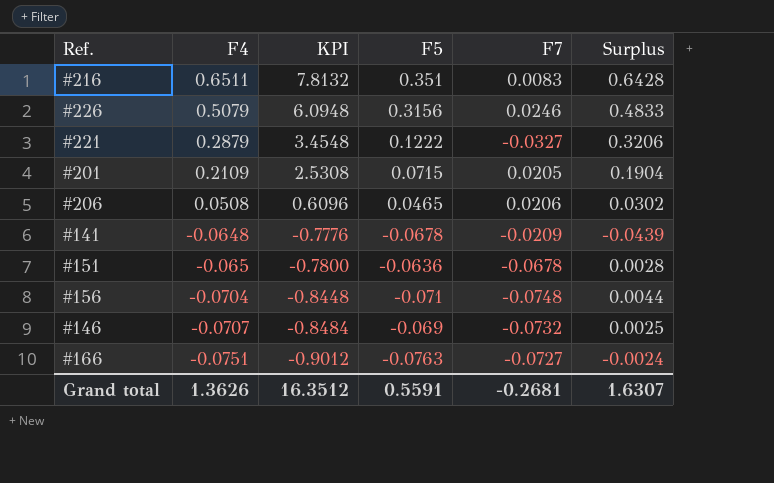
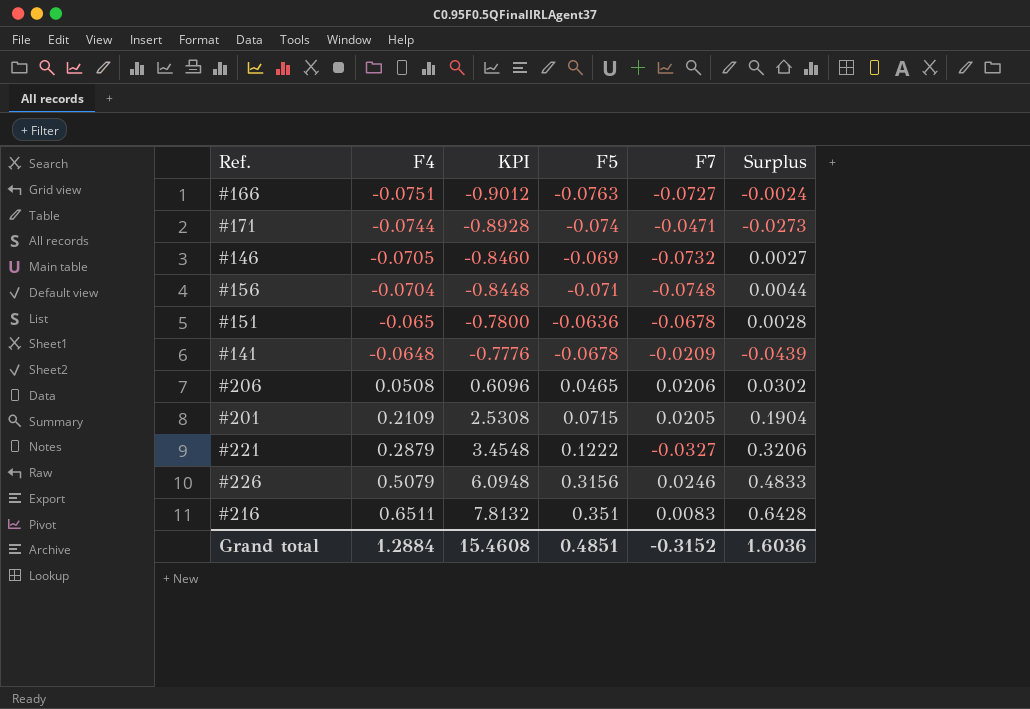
row order: F4 descending -> F4 ascending
row #171: none -> -0.0744 | -0.8928 | -0.074 | -0.0471 | -0.0273
#146 | F4: -0.0707 -> -0.0705
#146 | KPI: -0.8484 -> -0.8460
#146 | Surplus: 0.0025 -> 0.0027
Grand total | F4: 1.3626 -> 1.2884
Grand total | KPI: 16.3512 -> 15.4608
Grand total | F5: 0.5591 -> 0.4851
Grand total | F7: -0.2681 -> -0.3152
Grand total | Surplus: 1.6307 -> 1.6036

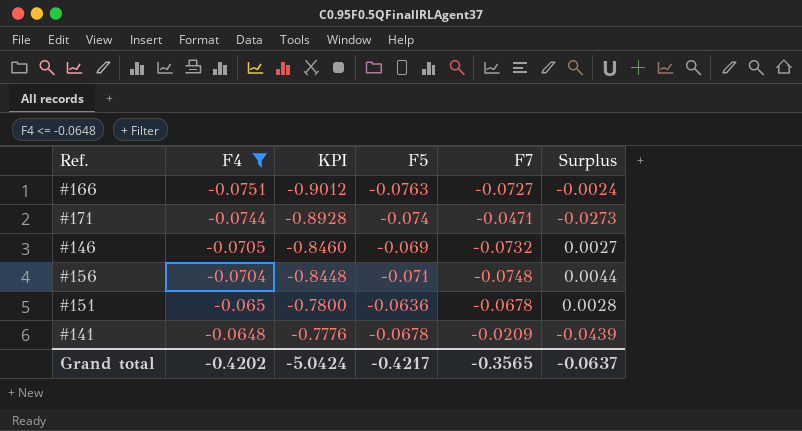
filter: none -> F4 <= -0.0648
Grand total | F4: 1.2884 -> -0.4202
Grand total | KPI: 15.4608 -> -5.0424
Grand total | F5: 0.4851 -> -0.4217
Grand total | F7: -0.3152 -> -0.3565
Grand total | Surplus: 1.6036 -> -0.0637

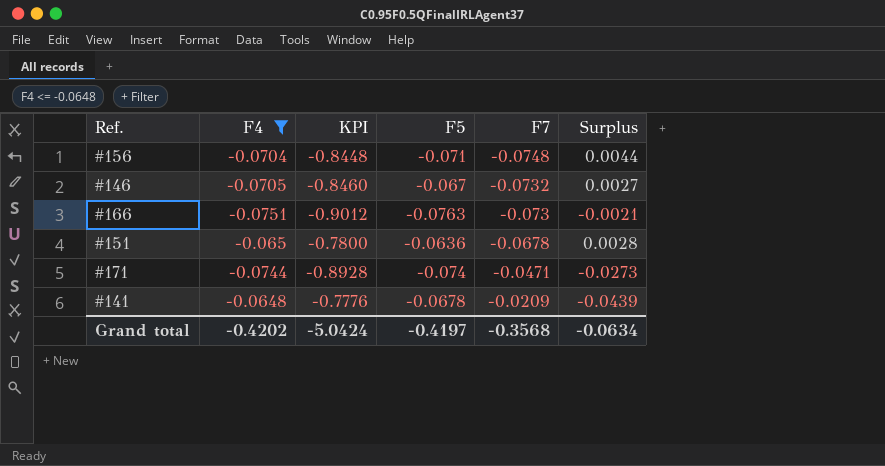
row order: F4 ascending -> F7 ascending
#146 | F5: -0.069 -> -0.067
#166 | F7: -0.0727 -> -0.073
#166 | Surplus: -0.0024 -> -0.0021
Grand total | F5: -0.4217 -> -0.4197
Grand total | F7: -0.3565 -> -0.3568
Grand total | Surplus: -0.0637 -> -0.0634

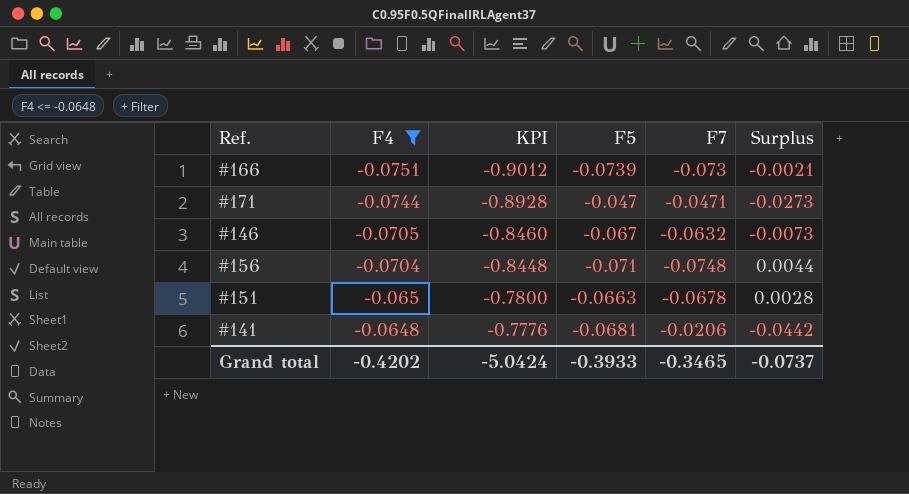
row order: F7 ascending -> F4 ascending
#166 | F5: -0.0763 -> -0.0739
#171 | F5: -0.074 -> -0.047
#146 | F7: -0.0732 -> -0.0632
#146 | Surplus: 0.0027 -> -0.0073
#151 | F5: -0.0636 -> -0.0663
#141 | F5: -0.0678 -> -0.0681
#141 | F7: -0.0209 -> -0.0206
#141 | Surplus: -0.0439 -> -0.0442
Grand total | F5: -0.4197 -> -0.3933
Grand total | F7: -0.3568 -> -0.3465
Grand total | Surplus: -0.0634 -> -0.0737

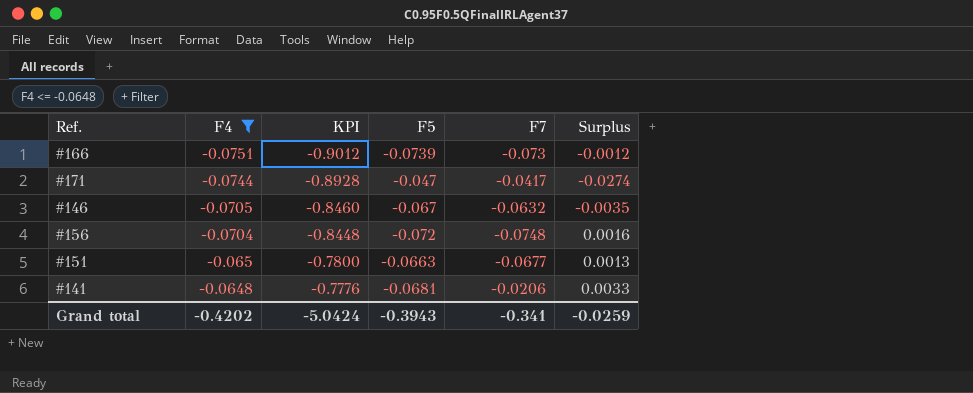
column Surplus | formula: [F4] - [F7] -> [F4] - [F5]
#171 | F7: -0.0471 -> -0.0417
#156 | F5: -0.071 -> -0.072
#151 | F7: -0.0678 -> -0.0677
Grand total | F5: -0.3933 -> -0.3943
Grand total | F7: -0.3465 -> -0.341
Grand total | Surplus: -0.0737 -> -0.0259

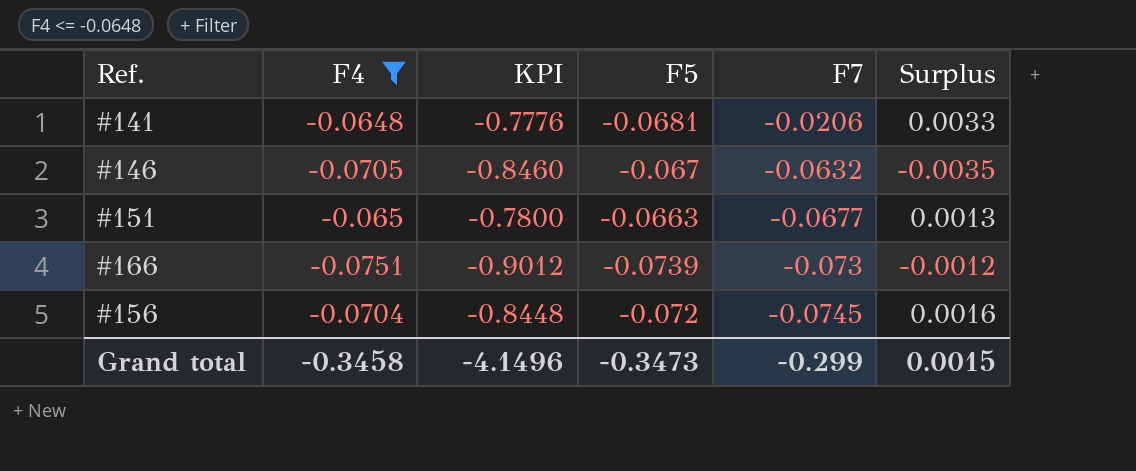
row order: F4 ascending -> F7 descending
row #171: -0.0744 | -0.8928 | -0.047 | -0.0417 | -0.0274 -> none
#156 | F7: -0.0748 -> -0.0745
Grand total | F4: -0.4202 -> -0.3458
Grand total | KPI: -5.0424 -> -4.1496
Grand total | F5: -0.3943 -> -0.3473
Grand total | F7: -0.341 -> -0.299
Grand total | Surplus: -0.0259 -> 0.0015

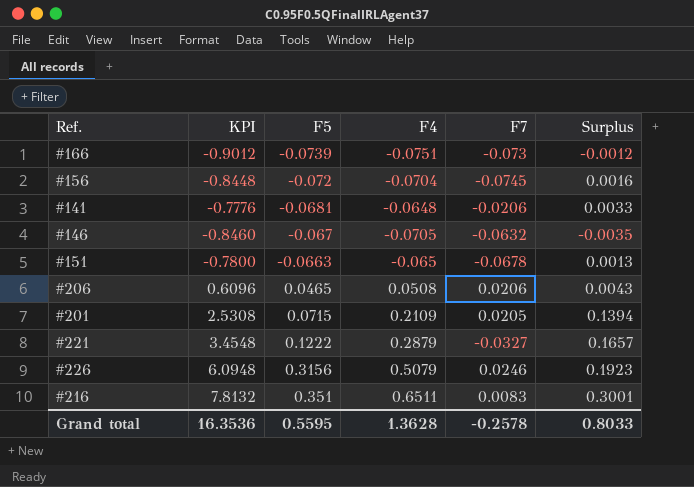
filter: F4 <= -0.0648 -> none
row order: F7 descending -> F5 ascending
column F4 | position: 2 -> 4
#151 | F7: -0.0677 -> -0.0678
Grand total | KPI: -4.1496 -> 16.3536
Grand total | F5: -0.3473 -> 0.5595
Grand total | F4: -0.3458 -> 1.3628
Grand total | F7: -0.299 -> -0.2578
Grand total | Surplus: 0.0015 -> 0.8033

